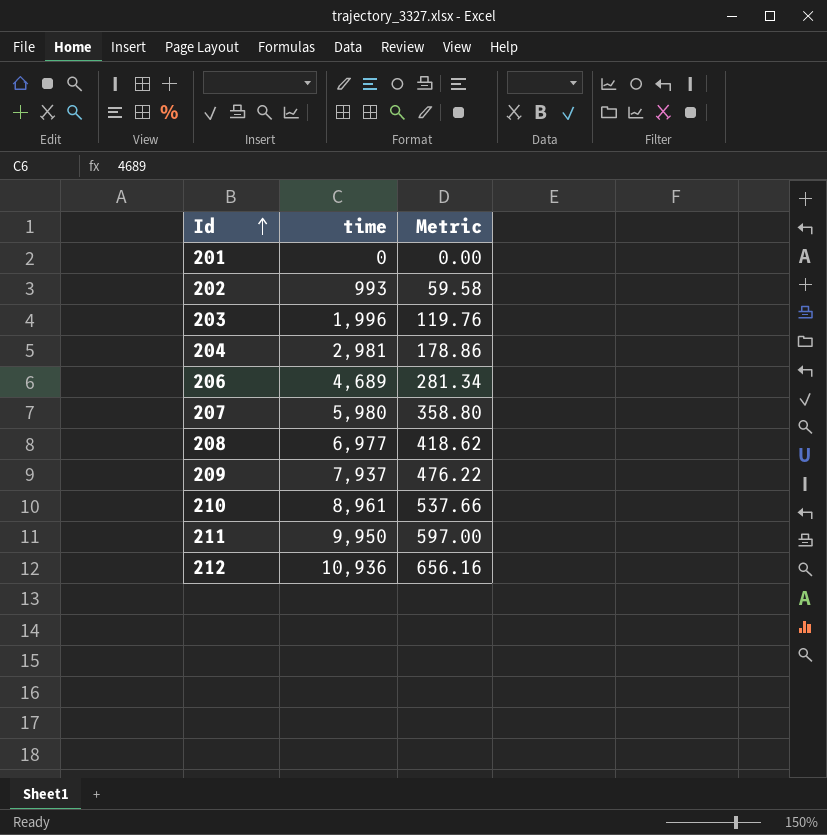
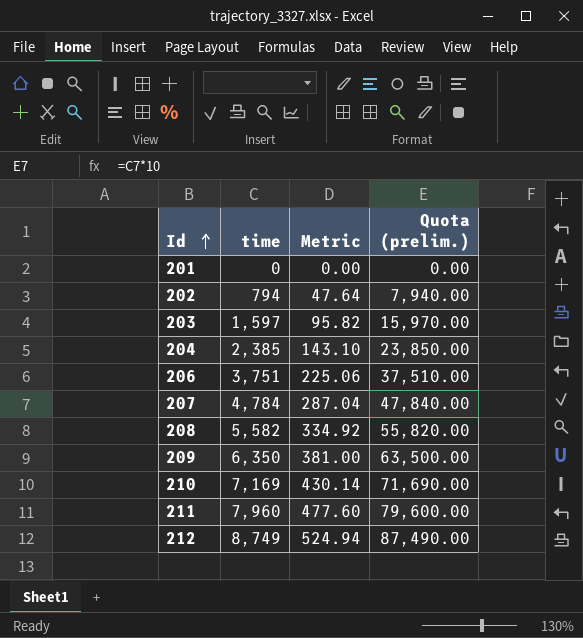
column Quota (prelim.) | formula: none -> [time] * 10
202 | time: 993 -> 794
202 | Metric: 59.58 -> 47.64
203 | time: 1,996 -> 1,597
203 | Metric: 119.76 -> 95.82
204 | time: 2,981 -> 2,385
204 | Metric: 178.86 -> 143.10
206 | time: 4,689 -> 3,751
206 | Metric: 281.34 -> 225.06
207 | time: 5,980 -> 4,784
207 | Metric: 358.80 -> 287.04
208 | time: 6,977 -> 5,582
208 | Metric: 418.62 -> 334.92
209 | time: 7,937 -> 6,350
209 | Metric: 476.22 -> 381.00
210 | time: 8,961 -> 7,169
210 | Metric: 537.66 -> 430.14
211 | time: 9,950 -> 7,960
211 | Metric: 597.00 -> 477.60
212 | time: 10,936 -> 8,749
212 | Metric: 656.16 -> 524.94

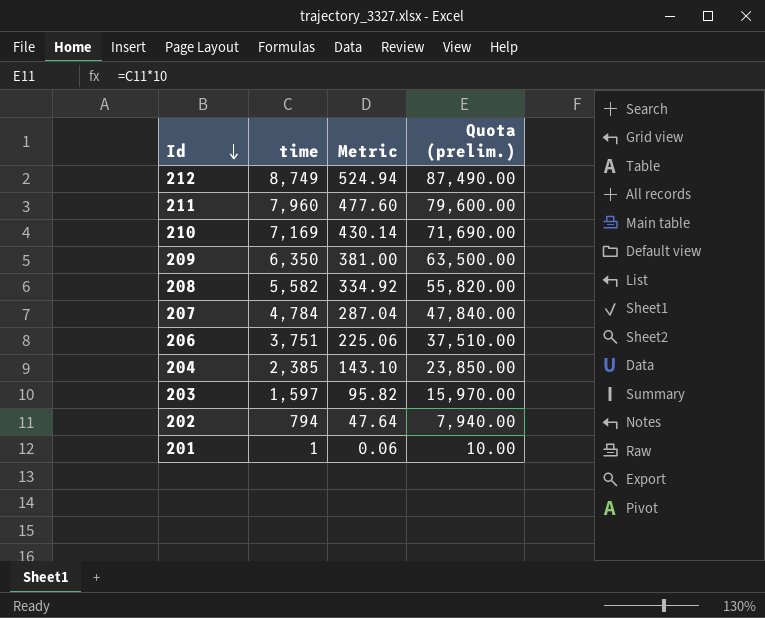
row order: Id ascending -> Id descending
201 | time: 0 -> 1
201 | Metric: 0.00 -> 0.06
201 | Quota (prelim.): 0.00 -> 10.00

